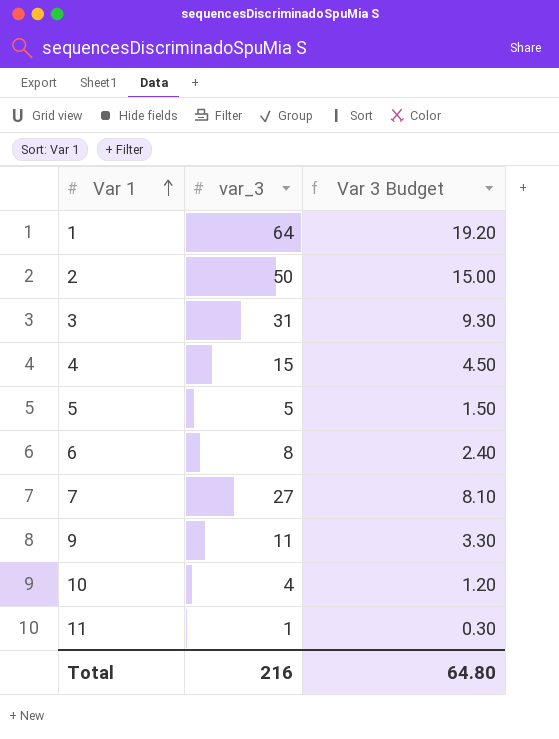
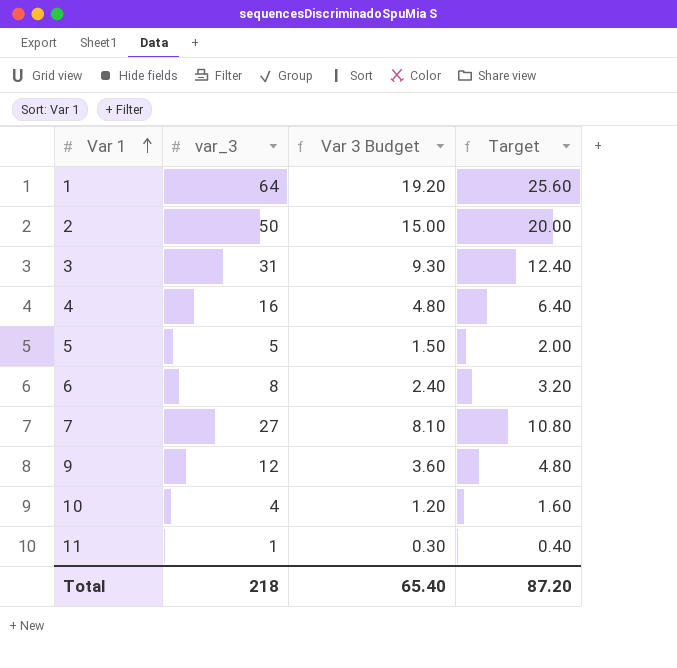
column Target | formula: none -> [var_3] * 0.4
4 | var_3: 15 -> 16
4 | Var 3 Budget: 4.50 -> 4.80
9 | var_3: 11 -> 12
9 | Var 3 Budget: 3.30 -> 3.60
Total | var_3: 216 -> 218
Total | Var 3 Budget: 64.80 -> 65.40

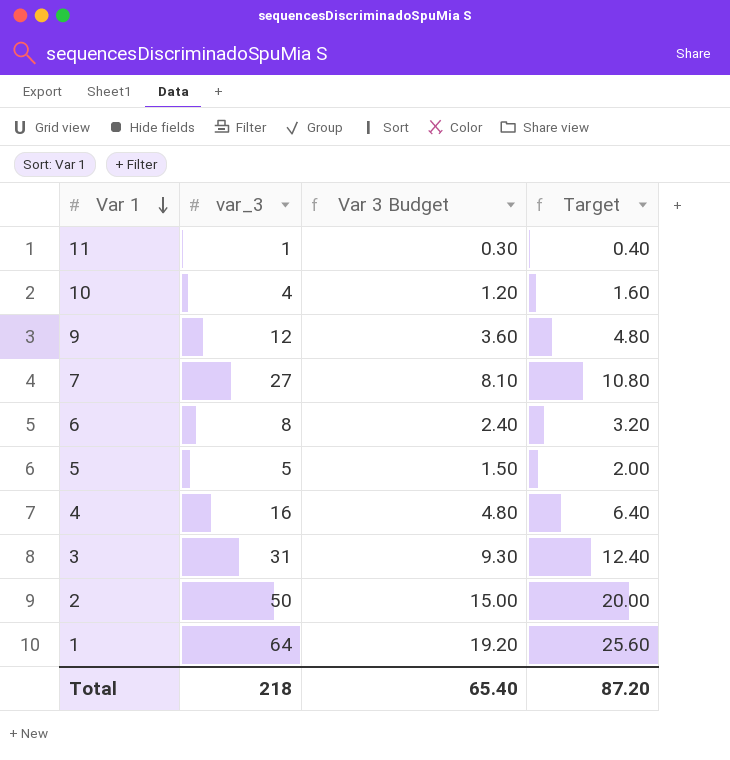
row order: Var 1 ascending -> Var 1 descending

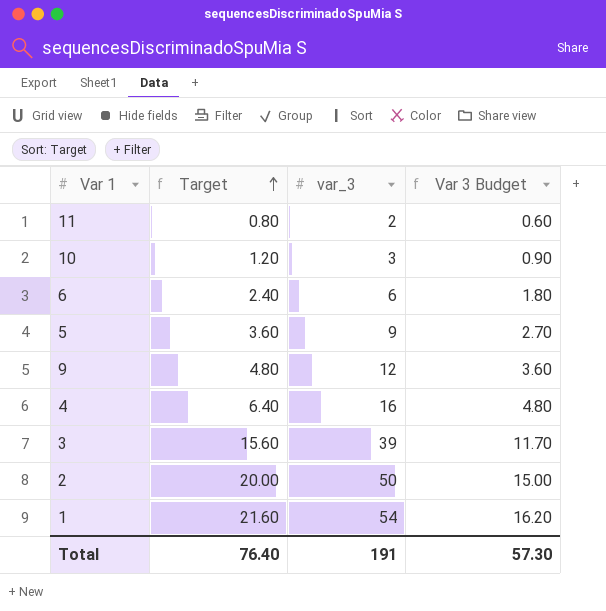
row order: Var 1 descending -> Target ascending
column Target | position: 4 -> 2
row 7: 27 | 8.10 | 10.80 -> none
11 | Target: 0.40 -> 0.80
11 | var_3: 1 -> 2
11 | Var 3 Budget: 0.30 -> 0.60
10 | Target: 1.60 -> 1.20
10 | var_3: 4 -> 3
10 | Var 3 Budget: 1.20 -> 0.90
6 | Target: 3.20 -> 2.40
6 | var_3: 8 -> 6
6 | Var 3 Budget: 2.40 -> 1.80
5 | Target: 2.00 -> 3.60
5 | var_3: 5 -> 9
5 | Var 3 Budget: 1.50 -> 2.70
3 | Target: 12.40 -> 15.60
3 | var_3: 31 -> 39
3 | Var 3 Budget: 9.30 -> 11.70
1 | Target: 25.60 -> 21.60
1 | var_3: 64 -> 54
1 | Var 3 Budget: 19.20 -> 16.20
Total | Target: 87.20 -> 76.40
Total | var_3: 218 -> 191
Total | Var 3 Budget: 65.40 -> 57.30

